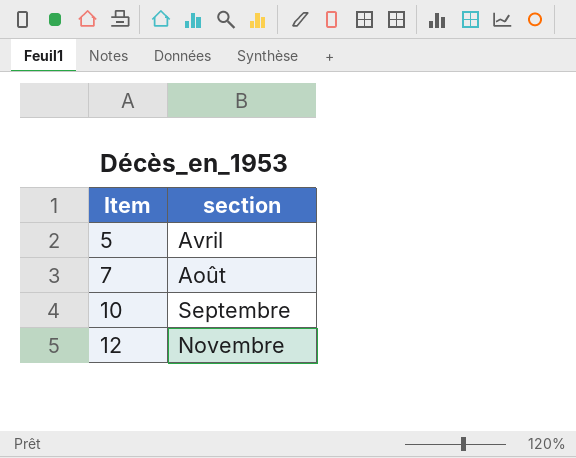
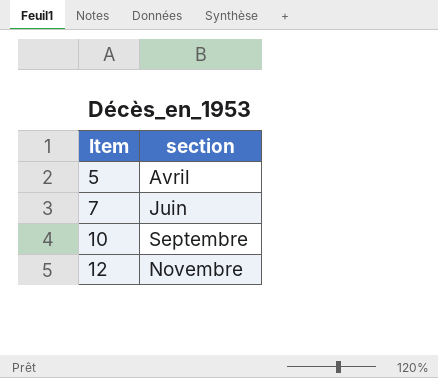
7 | section: Août -> Juin

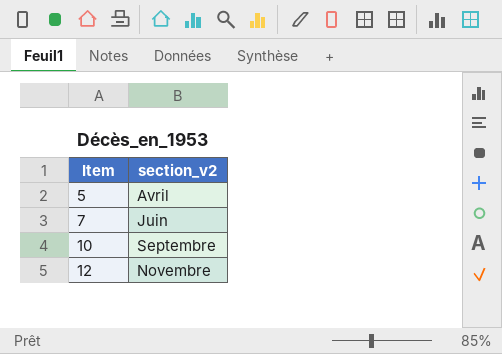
column name: section -> section_v2

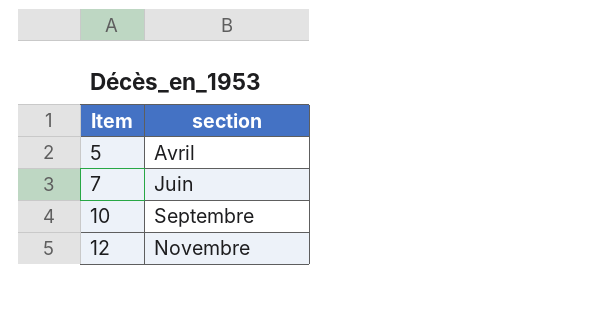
column name: section_v2 -> section

